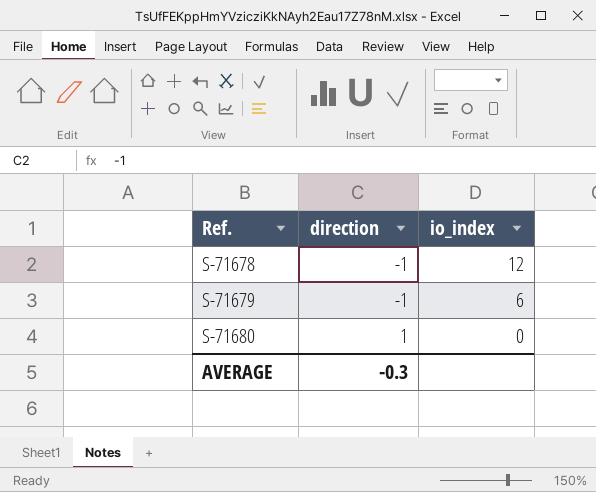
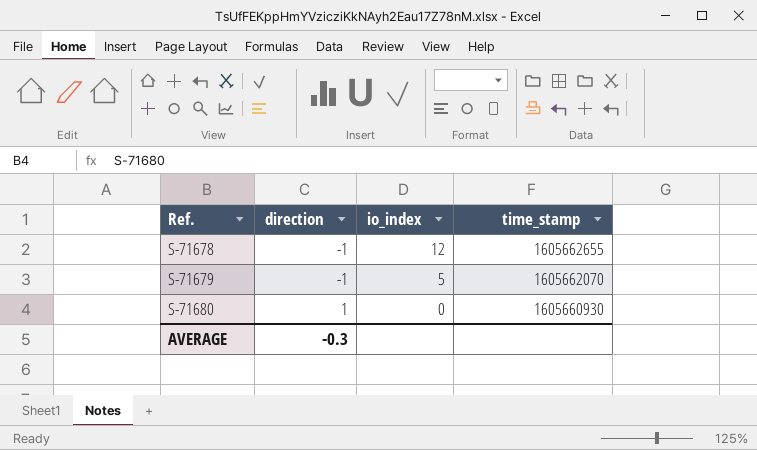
column time_stamp | position: none -> 4
S-71679 | io_index: 6 -> 5

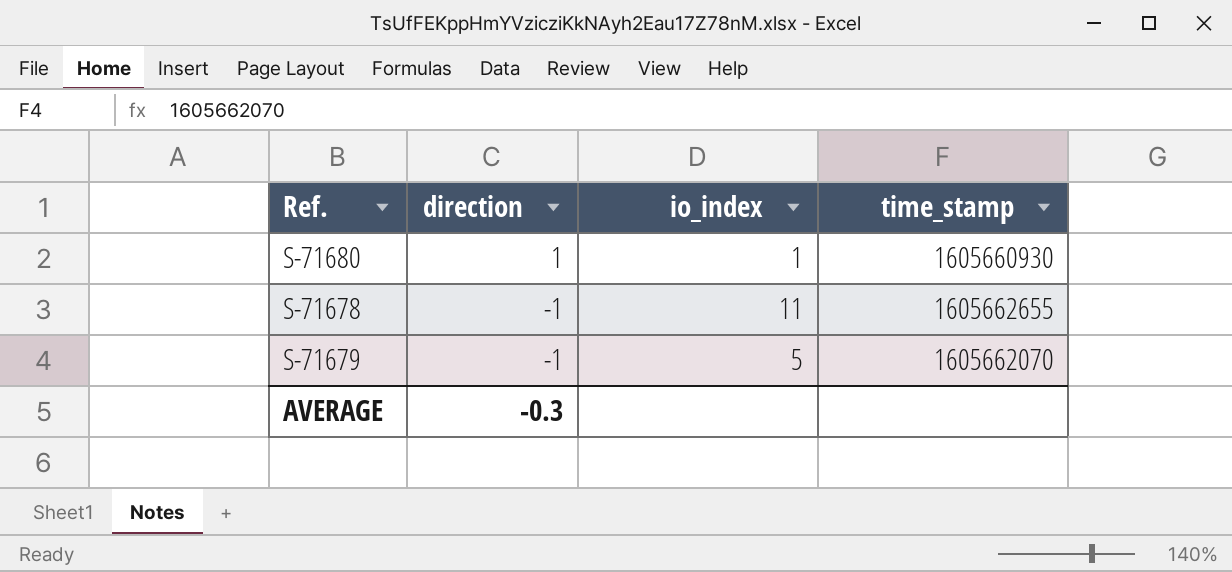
row order: Ref. ascending -> direction descending
S-71680 | io_index: 0 -> 1
S-71678 | io_index: 12 -> 11

